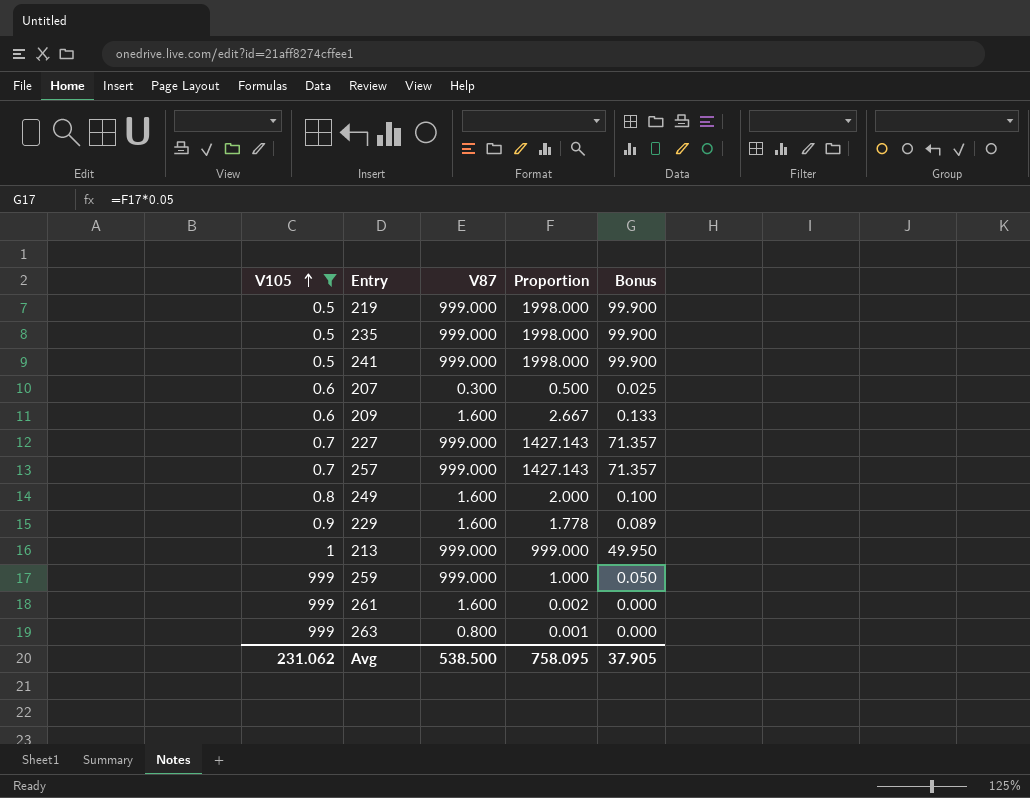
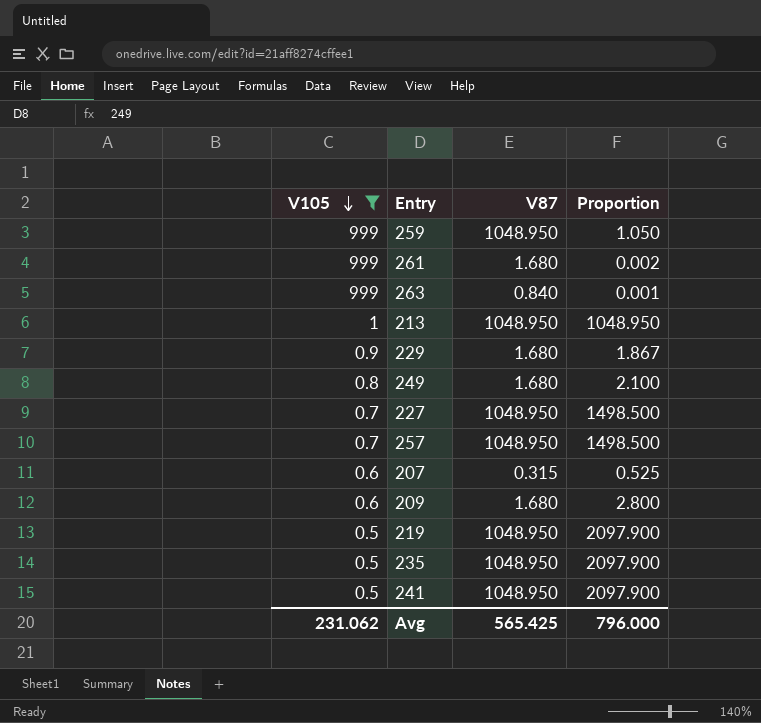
row order: V105 ascending -> V105 descending
column Bonus | formula: [Proportion] * 0.05 -> none
259 | V87: 999.000 -> 1048.950
259 | Proportion: 1.000 -> 1.050
261 | V87: 1.600 -> 1.680
263 | V87: 0.800 -> 0.840
213 | V87: 999.000 -> 1048.950
213 | Proportion: 999.000 -> 1048.950
229 | V87: 1.600 -> 1.680
229 | Proportion: 1.778 -> 1.867
249 | V87: 1.600 -> 1.680
249 | Proportion: 2.000 -> 2.100
227 | V87: 999.000 -> 1048.950
227 | Proportion: 1427.143 -> 1498.500
257 | V87: 999.000 -> 1048.950
257 | Proportion: 1427.143 -> 1498.500
207 | V87: 0.300 -> 0.315
207 | Proportion: 0.500 -> 0.525
209 | V87: 1.600 -> 1.680
209 | Proportion: 2.667 -> 2.800
219 | V87: 999.000 -> 1048.950
219 | Proportion: 1998.000 -> 2097.900
235 | V87: 999.000 -> 1048.950
235 | Proportion: 1998.000 -> 2097.900
241 | V87: 999.000 -> 1048.950
241 | Proportion: 1998.000 -> 2097.900
Avg | V87: 538.500 -> 565.425
Avg | Proportion: 758.095 -> 796.000

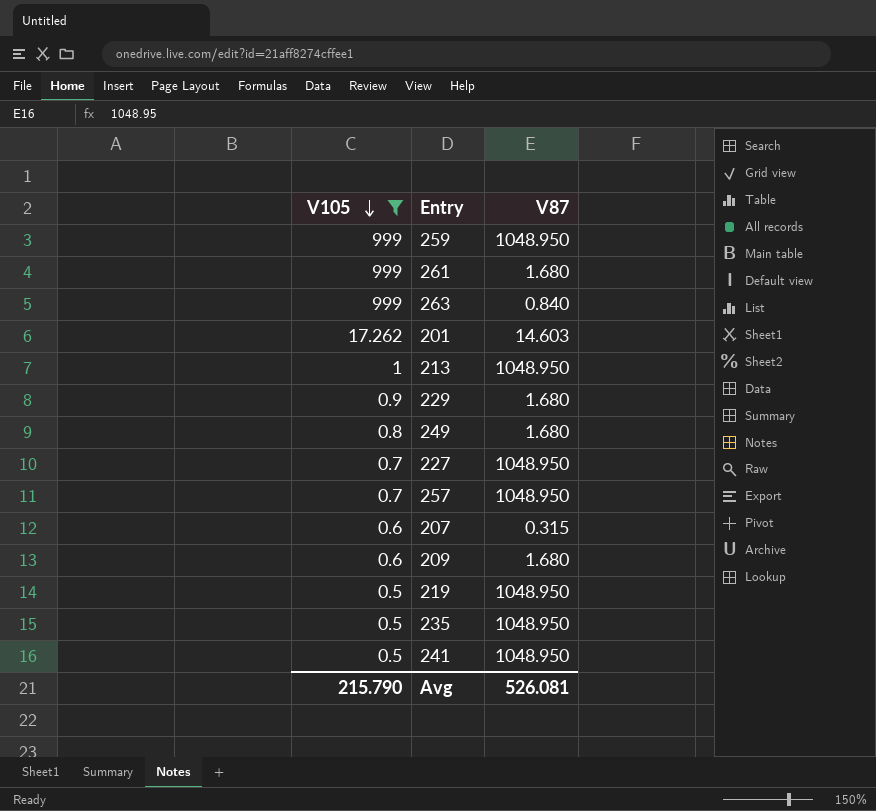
column Proportion | formula: [V87] / [V105] -> none
row 201: none -> 17.262 | 14.603
Avg | V105: 231.062 -> 215.790
Avg | V87: 565.425 -> 526.081

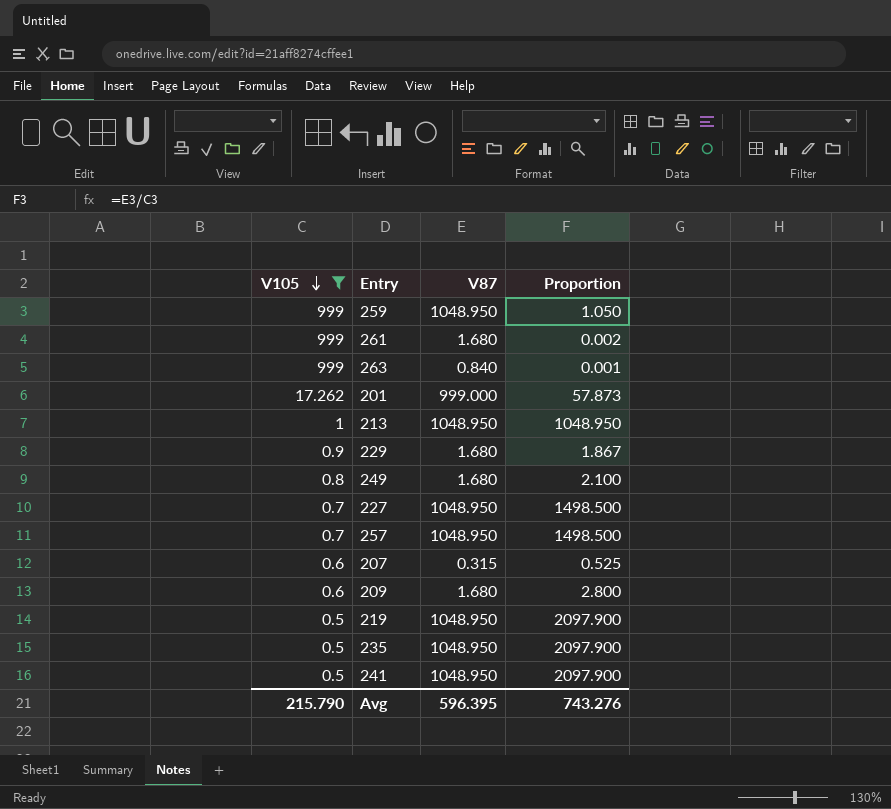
column Proportion | formula: none -> [V87] / [V105]
201 | V87: 14.603 -> 999.000
Avg | V87: 526.081 -> 596.395

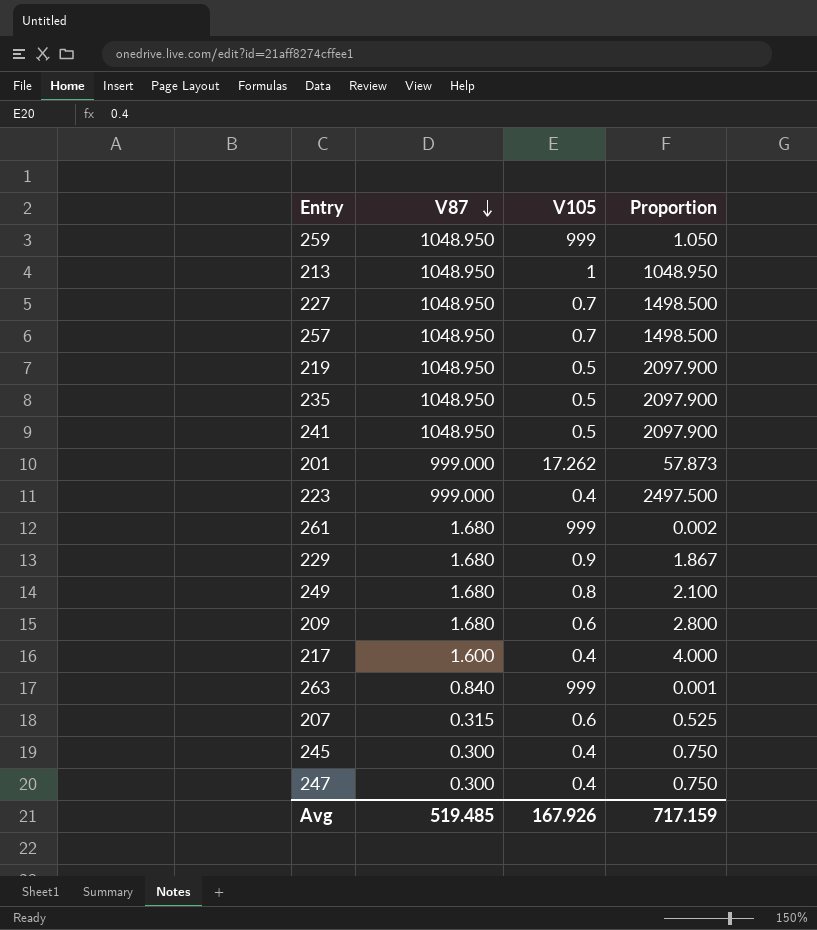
filter: V105 != 0.4 -> none
row order: V105 descending -> V87 descending
column V105 | position: 1 -> 3
Avg | V87: 596.395 -> 519.485
Avg | V105: 215.790 -> 167.926
Avg | Proportion: 743.276 -> 717.159

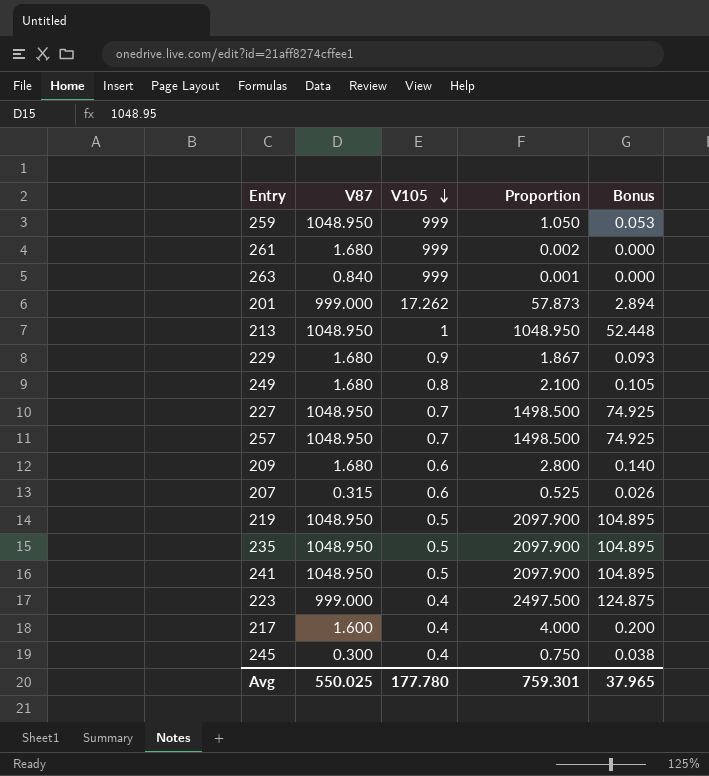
row order: V87 descending -> V105 descending
column Bonus | formula: none -> [Proportion] * 0.05
row 247: 0.300 | 0.4 | 0.750 -> none
Avg | V87: 519.485 -> 550.025
Avg | V105: 167.926 -> 177.780
Avg | Proportion: 717.159 -> 759.301

